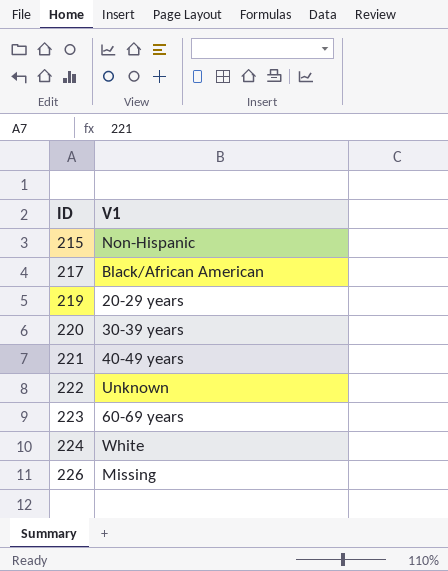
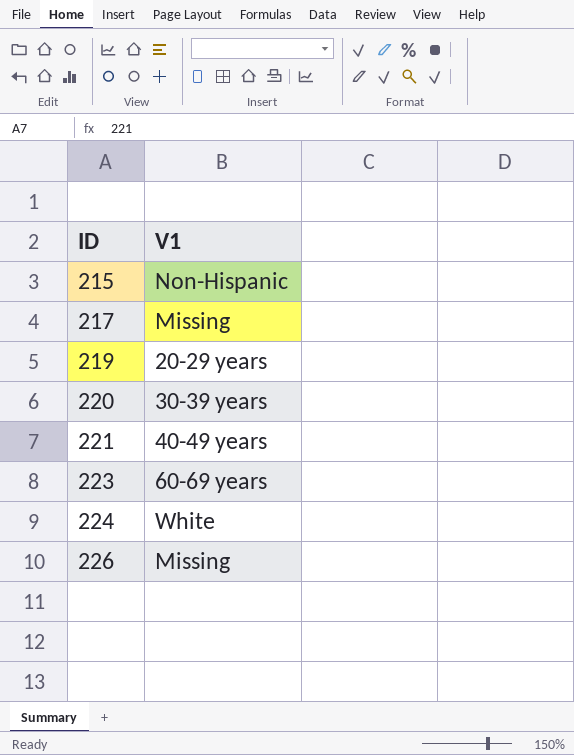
row 222: Unknown -> none
217 | V1: Black/African American -> Missing

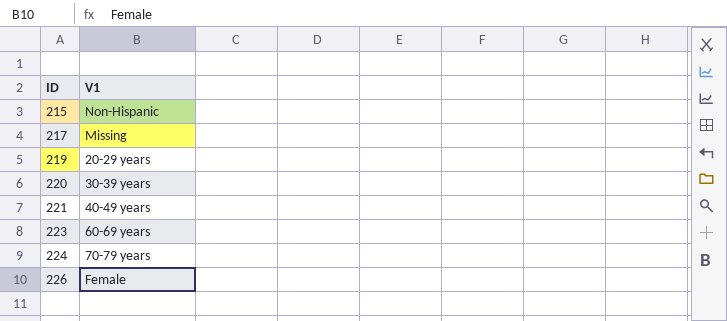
224 | V1: White -> 70-79 years
226 | V1: Missing -> Female

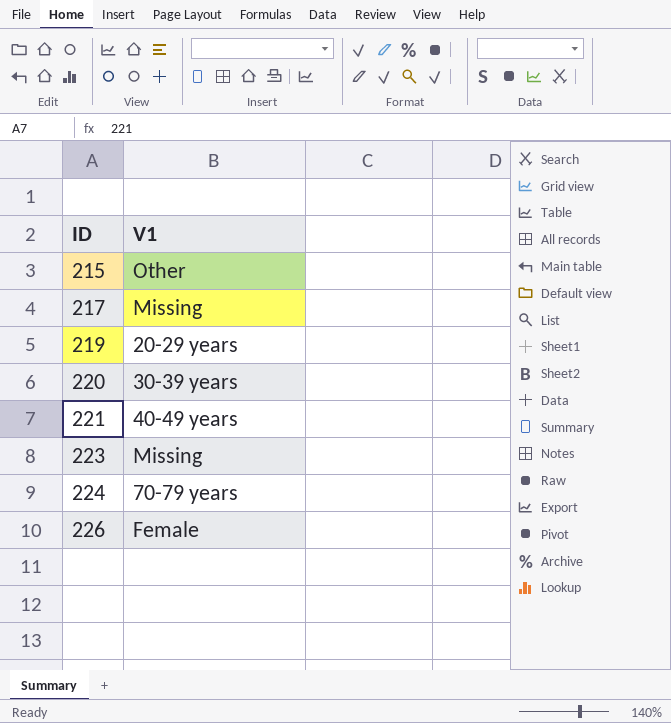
215 | V1: Non-Hispanic -> Other
223 | V1: 60-69 years -> Missing

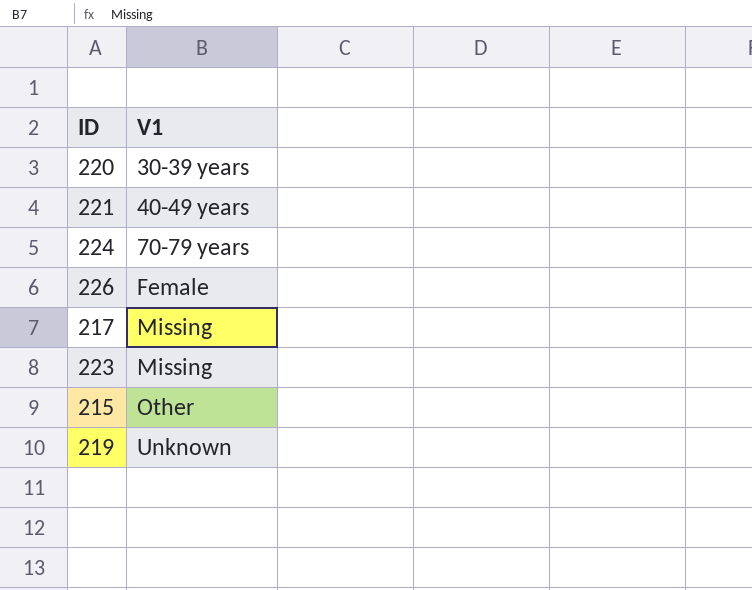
row order: ID ascending -> V1 ascending
219 | V1: 20-29 years -> Unknown

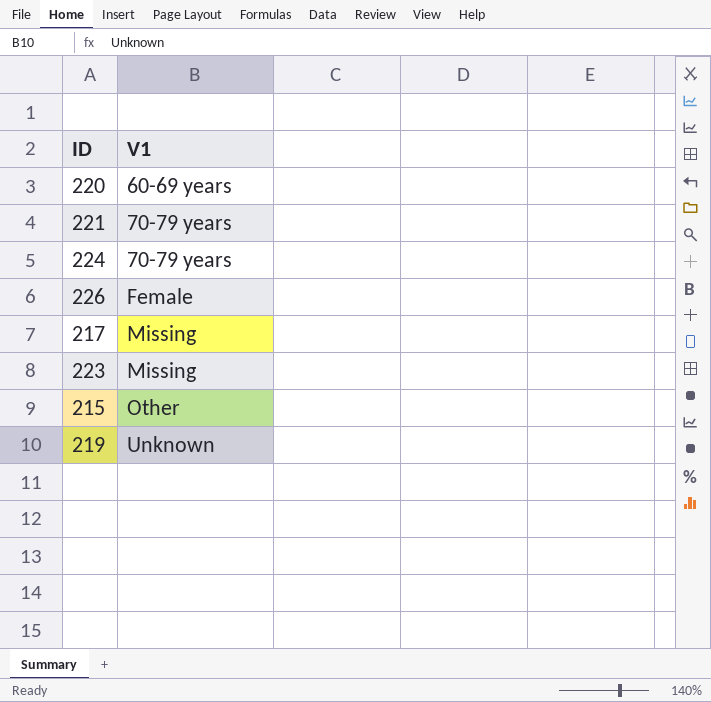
220 | V1: 30-39 years -> 60-69 years
221 | V1: 40-49 years -> 70-79 years

